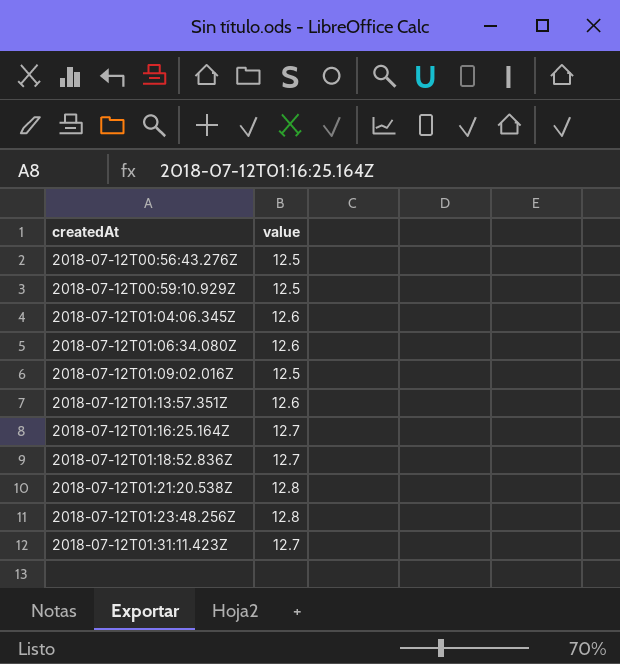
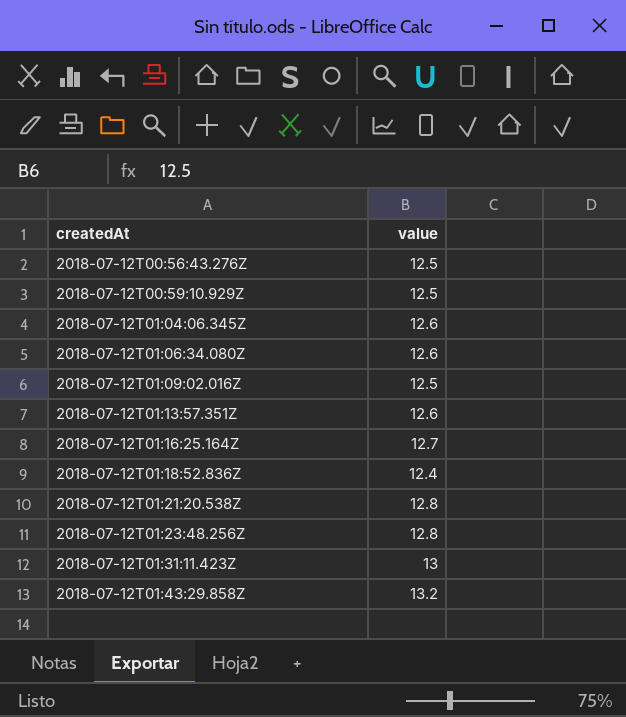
2018-07-12T01:18:52.836Z | value: 12.7 -> 12.4
2018-07-12T01:31:11.423Z | value: 12.7 -> 13
row 2018-07-12T01:43:29.858Z: none -> 13.2

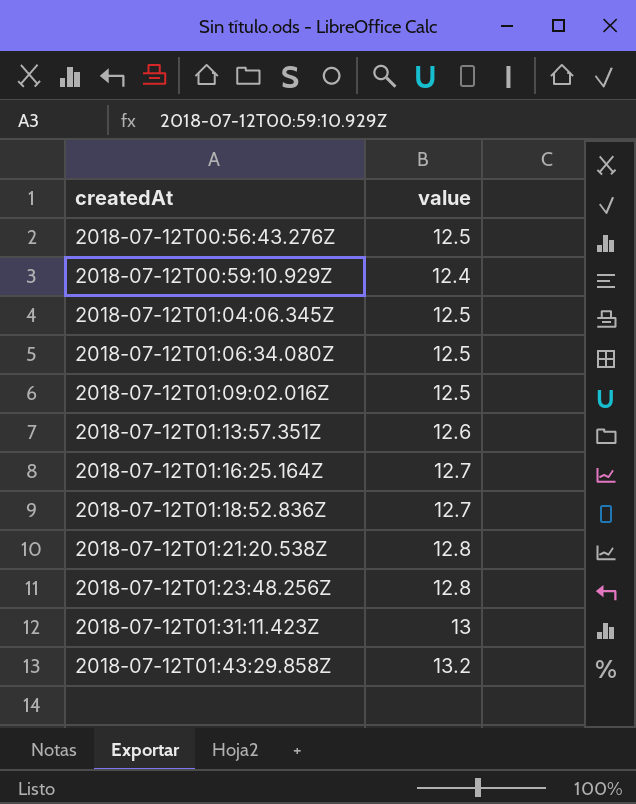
2018-07-12T00:59:10.929Z | value: 12.5 -> 12.4
2018-07-12T01:04:06.345Z | value: 12.6 -> 12.5
2018-07-12T01:06:34.080Z | value: 12.6 -> 12.5
2018-07-12T01:18:52.836Z | value: 12.4 -> 12.7

